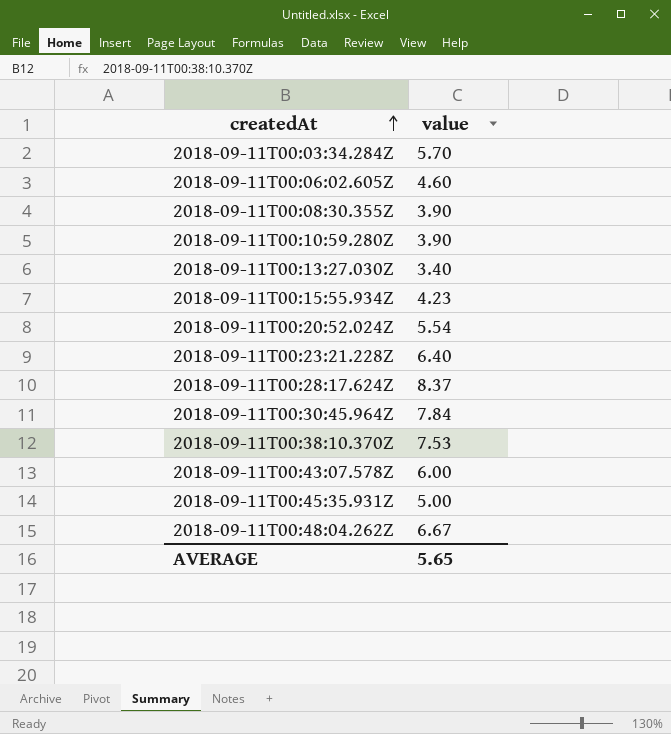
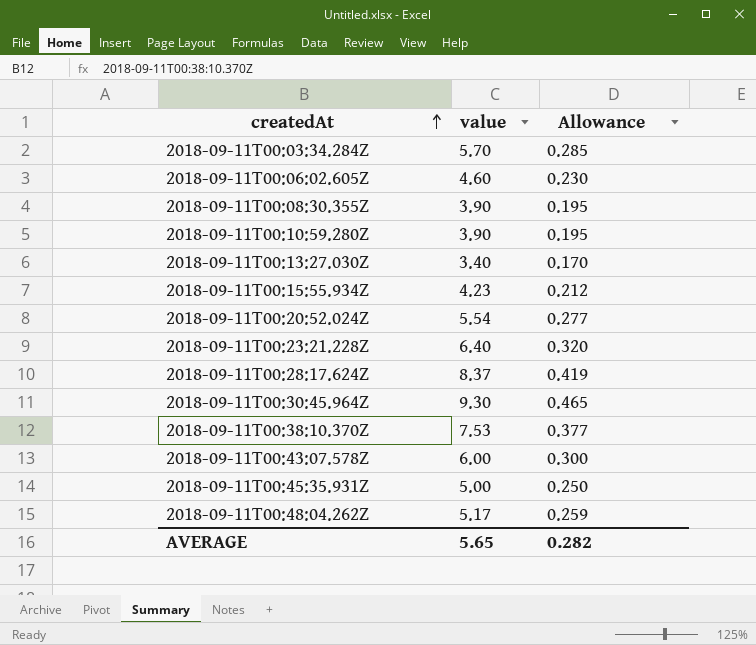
column Allowance | formula: none -> [value] * 0.05
2018-09-11T00:30:45.964Z | value: 7.84 -> 9.30
2018-09-11T00:48:04.262Z | value: 6.67 -> 5.17

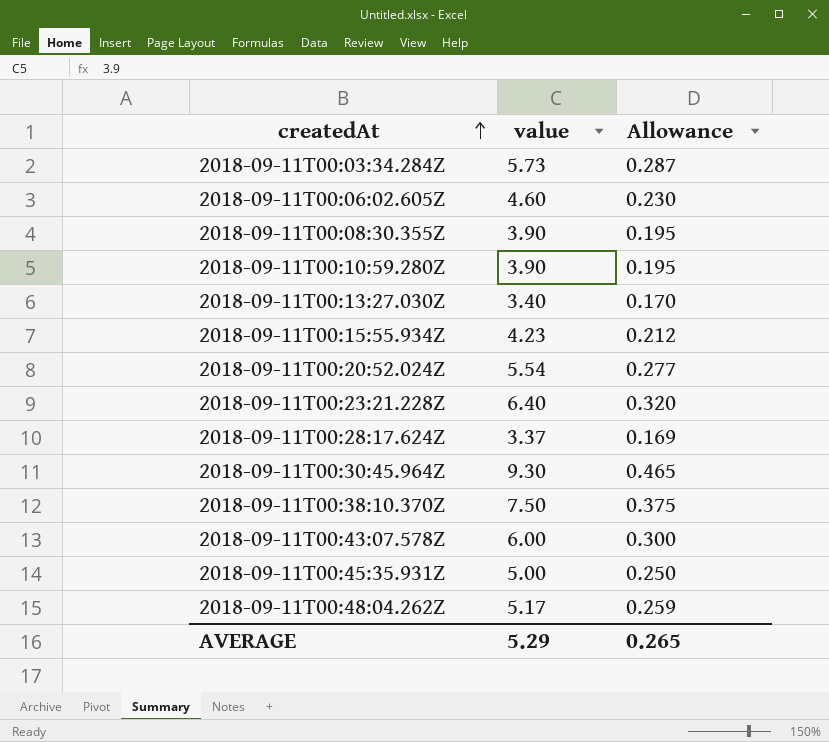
2018-09-11T00:03:34.284Z | value: 5.70 -> 5.73
2018-09-11T00:03:34.284Z | Allowance: 0.285 -> 0.287
2018-09-11T00:28:17.624Z | value: 8.37 -> 3.37
2018-09-11T00:28:17.624Z | Allowance: 0.419 -> 0.169
2018-09-11T00:38:10.370Z | value: 7.53 -> 7.50
2018-09-11T00:38:10.370Z | Allowance: 0.377 -> 0.375
AVERAGE | value: 5.65 -> 5.29
AVERAGE | Allowance: 0.282 -> 0.265

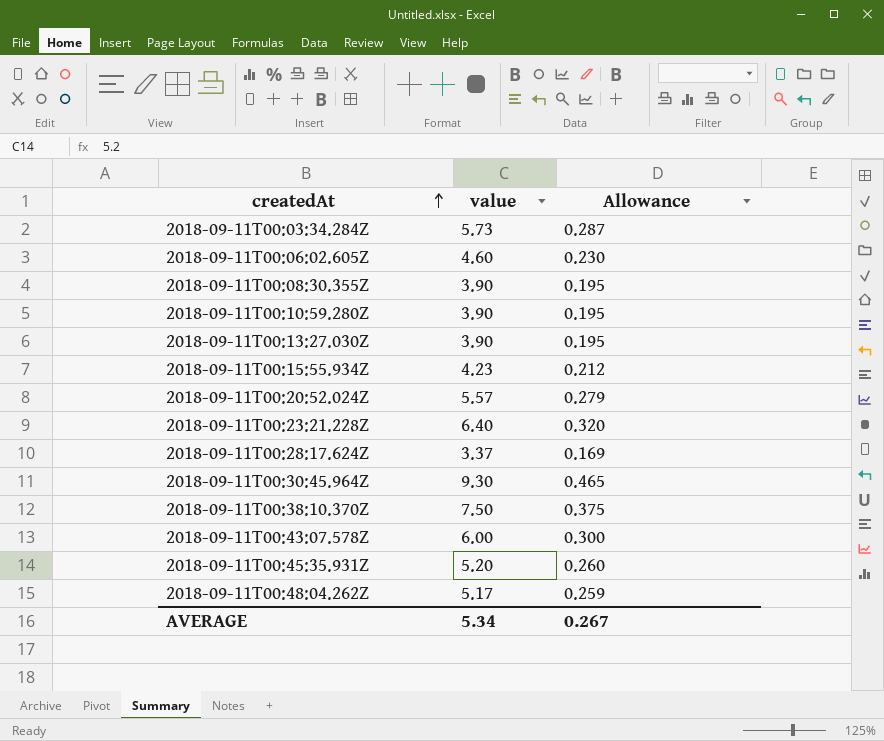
2018-09-11T00:13:27.030Z | value: 3.40 -> 3.90
2018-09-11T00:13:27.030Z | Allowance: 0.170 -> 0.195
2018-09-11T00:20:52.024Z | value: 5.54 -> 5.57
2018-09-11T00:20:52.024Z | Allowance: 0.277 -> 0.279
2018-09-11T00:45:35.931Z | value: 5.00 -> 5.20
2018-09-11T00:45:35.931Z | Allowance: 0.250 -> 0.260
AVERAGE | value: 5.29 -> 5.34
AVERAGE | Allowance: 0.265 -> 0.267

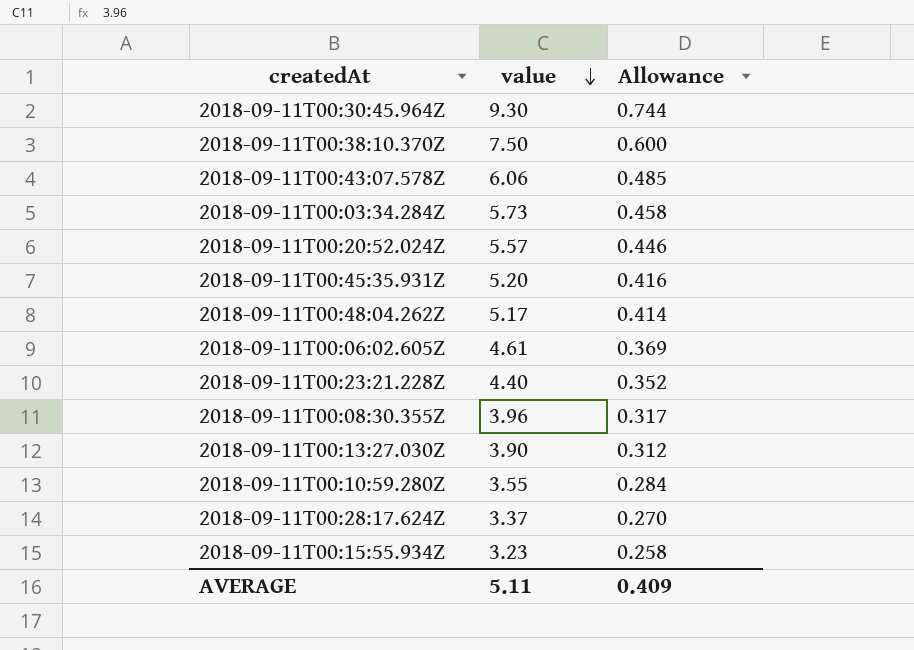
row order: createdAt ascending -> value descending
column Allowance | formula: [value] * 0.05 -> [value] * 0.08
2018-09-11T00:43:07.578Z | value: 6.00 -> 6.06
2018-09-11T00:06:02.605Z | value: 4.60 -> 4.61
2018-09-11T00:23:21.228Z | value: 6.40 -> 4.40
2018-09-11T00:08:30.355Z | value: 3.90 -> 3.96
2018-09-11T00:10:59.280Z | value: 3.90 -> 3.55
2018-09-11T00:15:55.934Z | value: 4.23 -> 3.23
AVERAGE | value: 5.34 -> 5.11
AVERAGE | Allowance: 0.267 -> 0.409

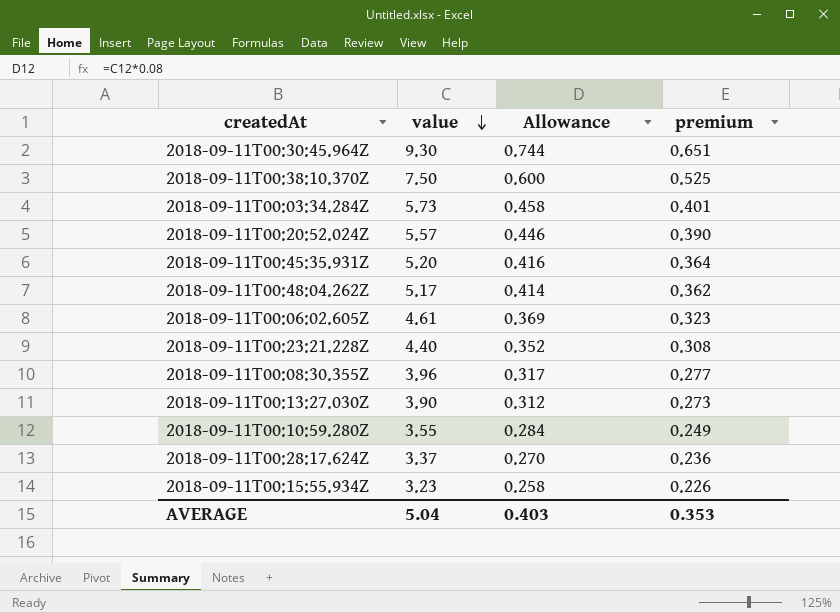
column premium | formula: none -> [value] * 0.07
row 2018-09-11T00:43:07.578Z: 6.06 | 0.485 -> none
AVERAGE | value: 5.11 -> 5.04
AVERAGE | Allowance: 0.409 -> 0.403

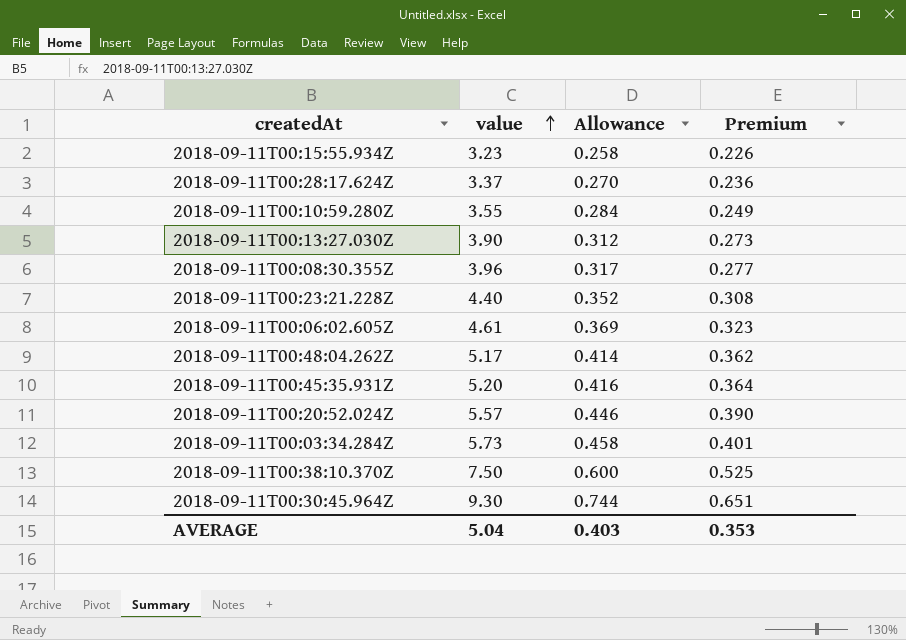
row order: value descending -> value ascending
column name: premium -> Premium

